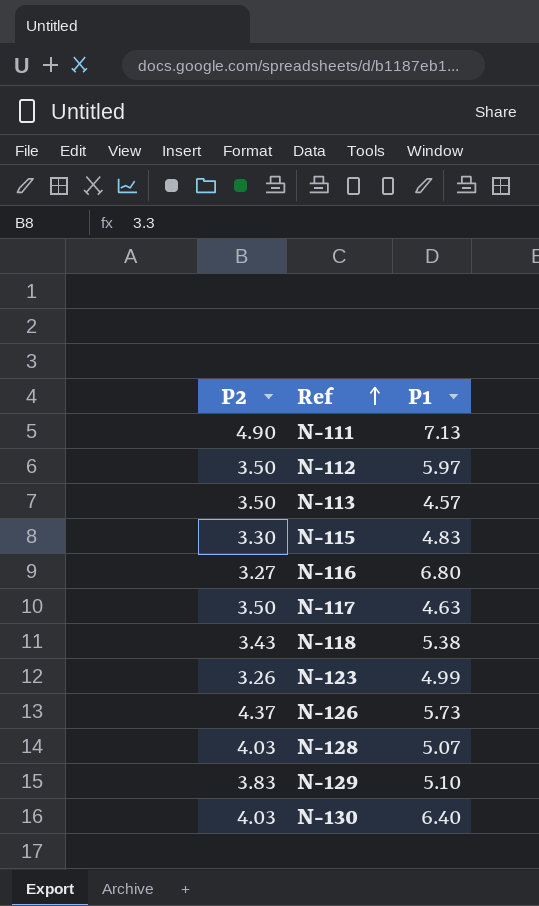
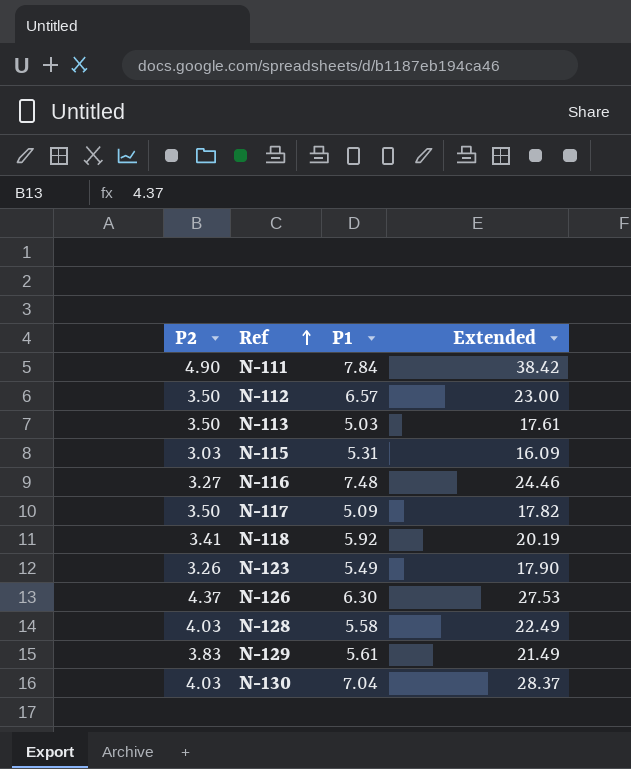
column Extended | formula: none -> [P2] * [P1]
N-111 | P1: 7.13 -> 7.84
N-112 | P1: 5.97 -> 6.57
N-113 | P1: 4.57 -> 5.03
N-115 | P2: 3.30 -> 3.03
N-115 | P1: 4.83 -> 5.31
N-116 | P1: 6.80 -> 7.48
N-117 | P1: 4.63 -> 5.09
N-118 | P2: 3.43 -> 3.41
N-118 | P1: 5.38 -> 5.92
N-123 | P1: 4.99 -> 5.49
N-126 | P1: 5.73 -> 6.30
N-128 | P1: 5.07 -> 5.58
N-129 | P1: 5.10 -> 5.61
N-130 | P1: 6.40 -> 7.04

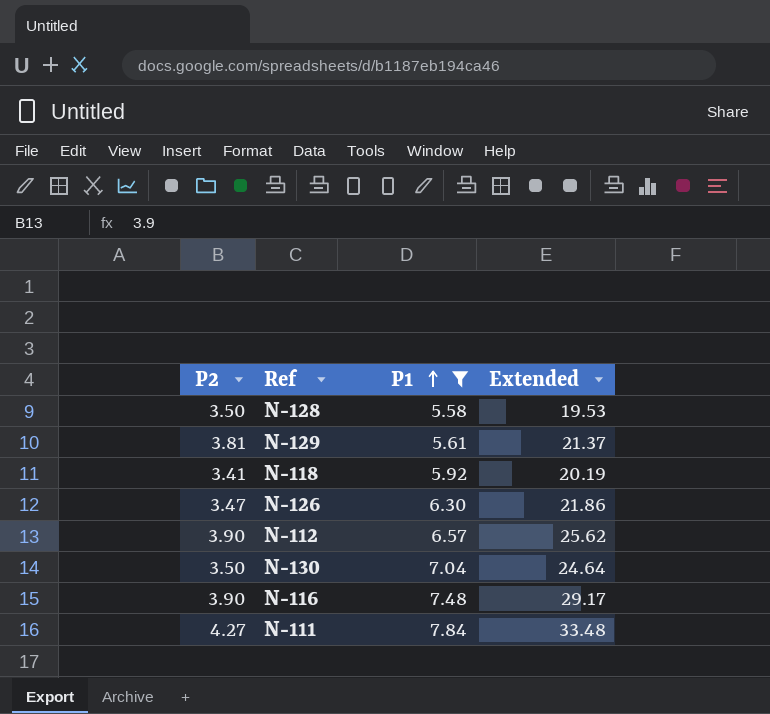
filter: none -> P1 >= 5.58
row order: Ref ascending -> P1 ascending
N-128 | P2: 4.03 -> 3.50
N-128 | Extended: 22.49 -> 19.53
N-129 | P2: 3.83 -> 3.81
N-129 | Extended: 21.49 -> 21.37
N-126 | P2: 4.37 -> 3.47
N-126 | Extended: 27.53 -> 21.86
N-112 | P2: 3.50 -> 3.90
N-112 | Extended: 23.00 -> 25.62
N-130 | P2: 4.03 -> 3.50
N-130 | Extended: 28.37 -> 24.64
N-116 | P2: 3.27 -> 3.90
N-116 | Extended: 24.46 -> 29.17
N-111 | P2: 4.90 -> 4.27
N-111 | Extended: 38.42 -> 33.48

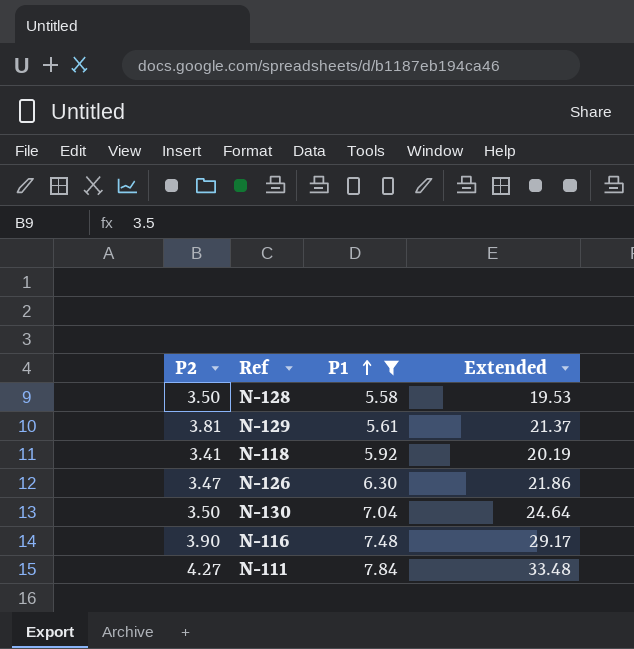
row N-112: 3.90 | 6.57 | 25.62 -> none

